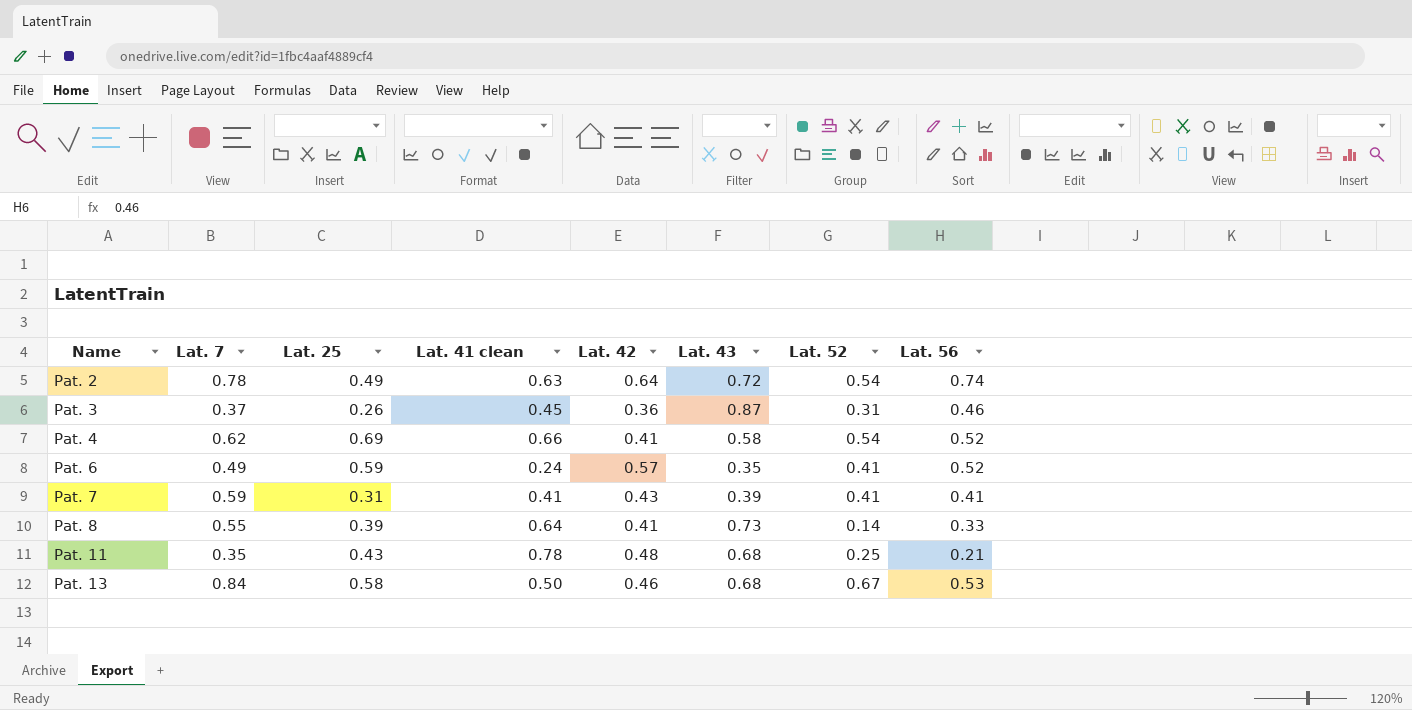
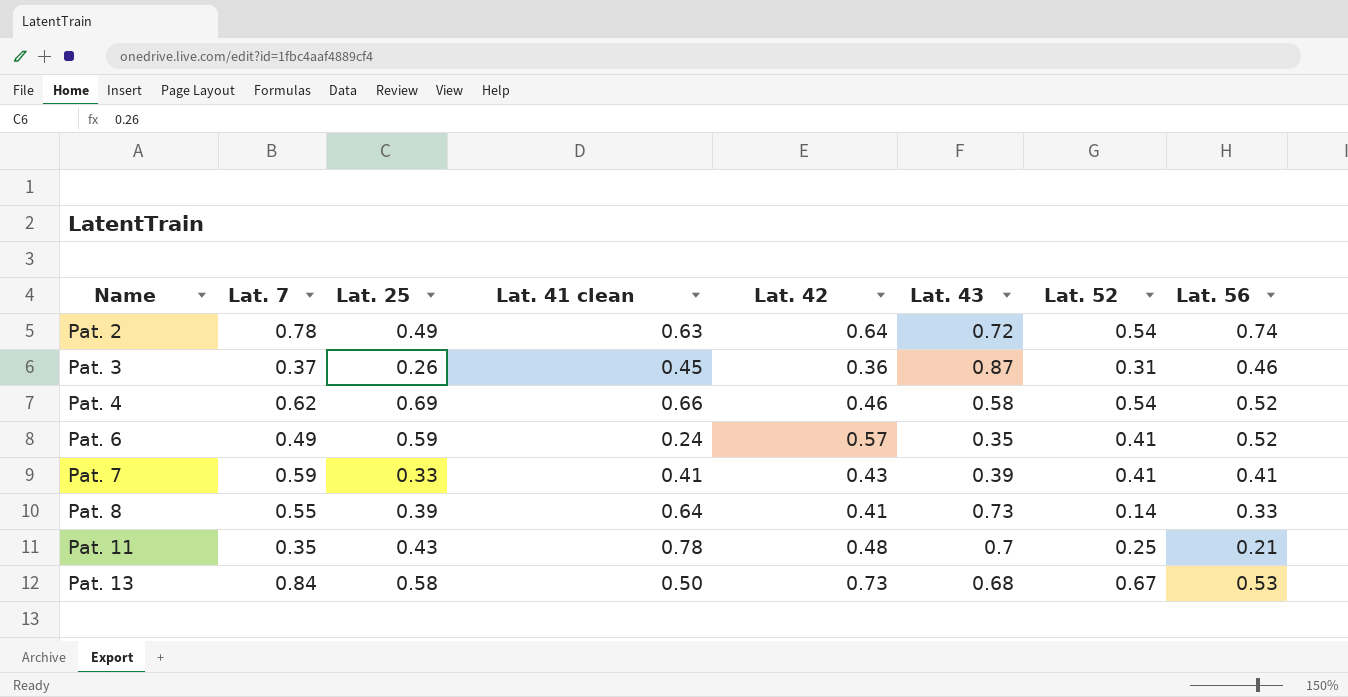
Pat. 4 | Lat. 42: 0.41 -> 0.46
Pat. 7 | Lat. 25: 0.31 -> 0.33
Pat. 11 | Lat. 43: 0.68 -> 0.7
Pat. 13 | Lat. 42: 0.46 -> 0.73

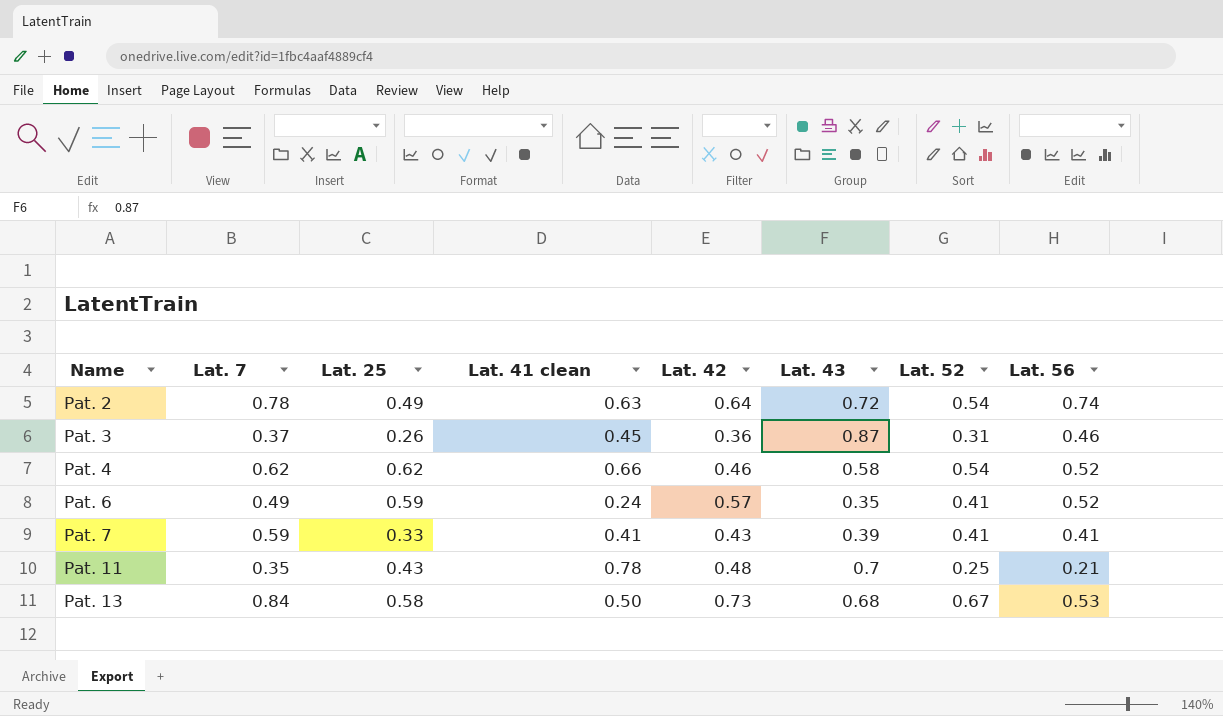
row Pat. 8: 0.55 | 0.39 | 0.64 | 0.41 | 0.73 | 0.14 | 0.33 -> none
Pat. 4 | Lat. 25: 0.69 -> 0.62

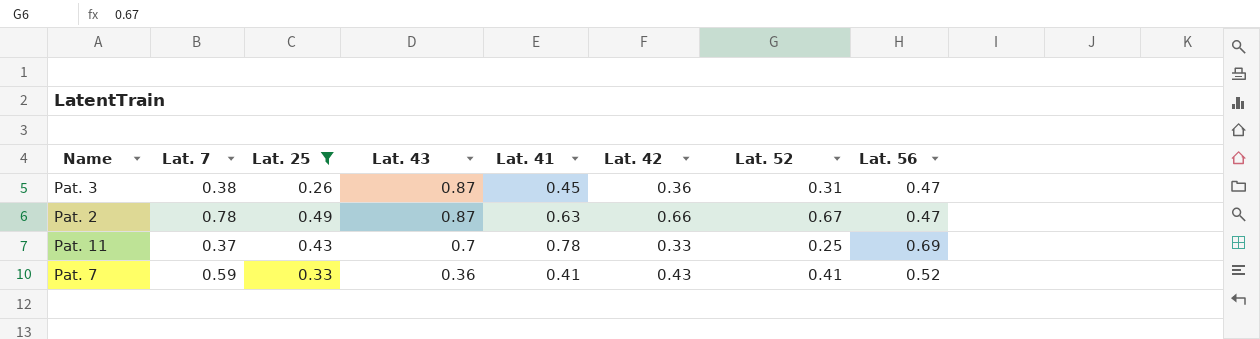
filter: none -> Lat. 25 <= 0.49
row order: Name ascending -> Lat. 43 descending
column Lat. 43 | position: 6 -> 4
column name: Lat. 41 clean -> Lat. 41
Pat. 3 | Lat. 7: 0.37 -> 0.38
Pat. 3 | Lat. 56: 0.46 -> 0.47
Pat. 2 | Lat. 43: 0.72 -> 0.87
Pat. 2 | Lat. 42: 0.64 -> 0.66
Pat. 2 | Lat. 52: 0.54 -> 0.67
Pat. 2 | Lat. 56: 0.74 -> 0.47
Pat. 11 | Lat. 7: 0.35 -> 0.37
Pat. 11 | Lat. 42: 0.48 -> 0.33
Pat. 11 | Lat. 56: 0.21 -> 0.69
Pat. 7 | Lat. 43: 0.39 -> 0.36
Pat. 7 | Lat. 56: 0.41 -> 0.52

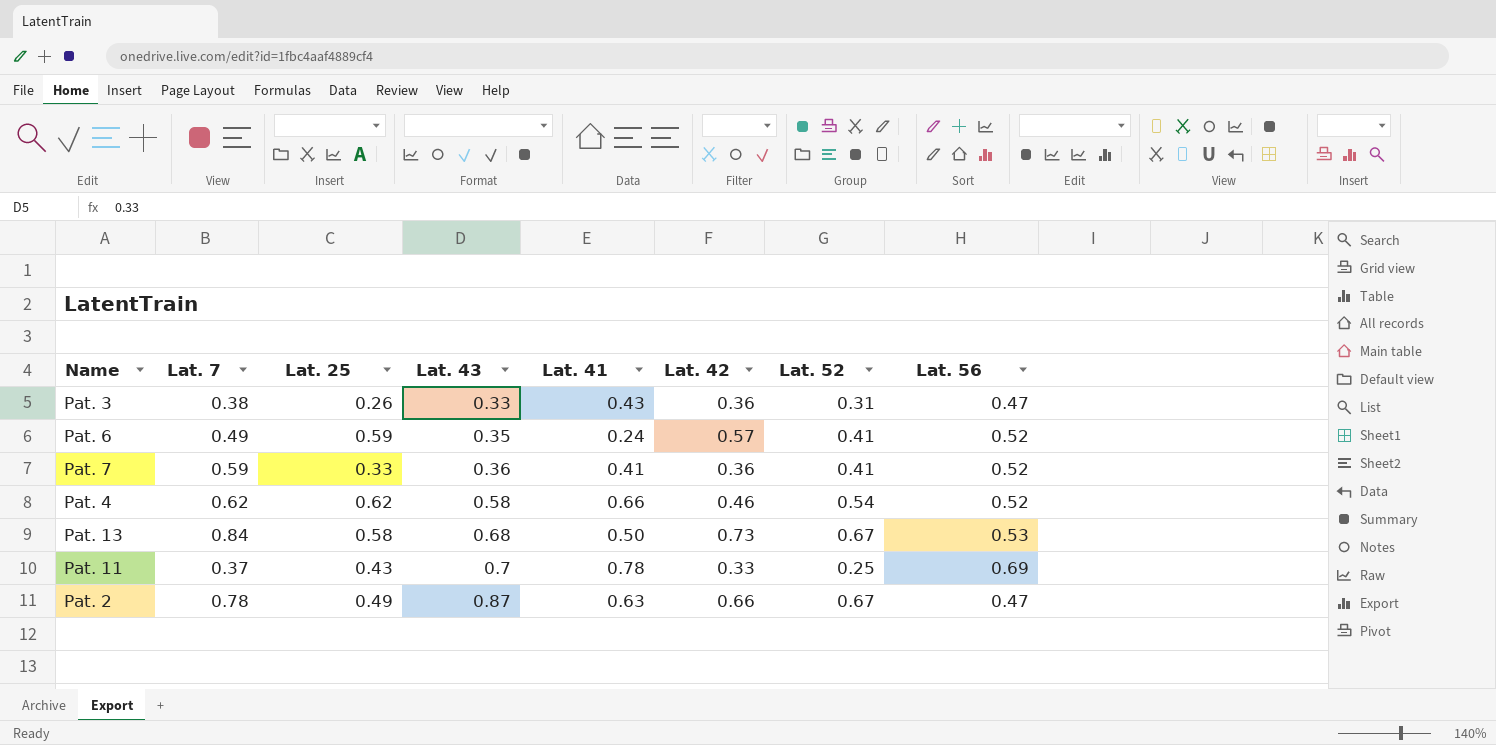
filter: Lat. 25 <= 0.49 -> none
row order: Lat. 43 descending -> Lat. 43 ascending
Pat. 3 | Lat. 43: 0.87 -> 0.33
Pat. 3 | Lat. 41: 0.45 -> 0.43
Pat. 7 | Lat. 42: 0.43 -> 0.36

